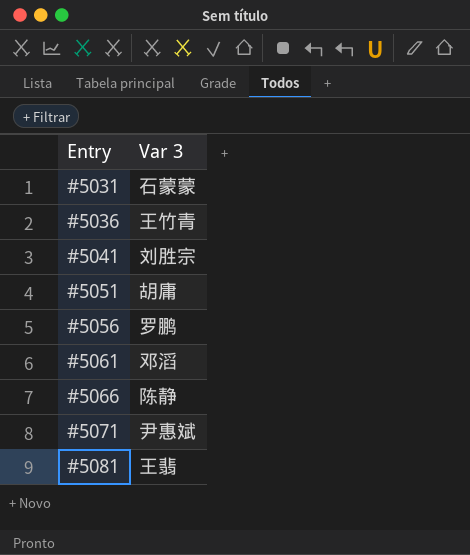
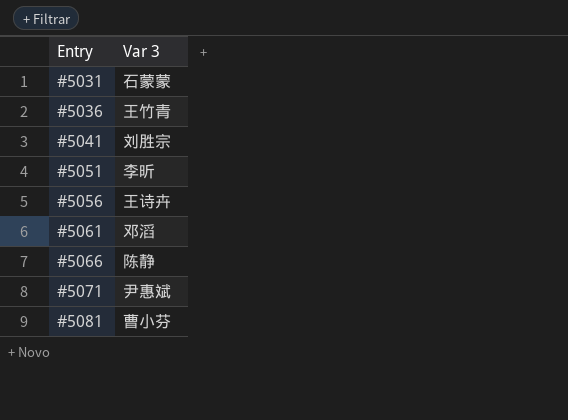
#5051 | Var 3: 胡庸 -> 李昕
#5056 | Var 3: 罗鹏 -> 王诗卉
#5081 | Var 3: 王翡 -> 曹小芬

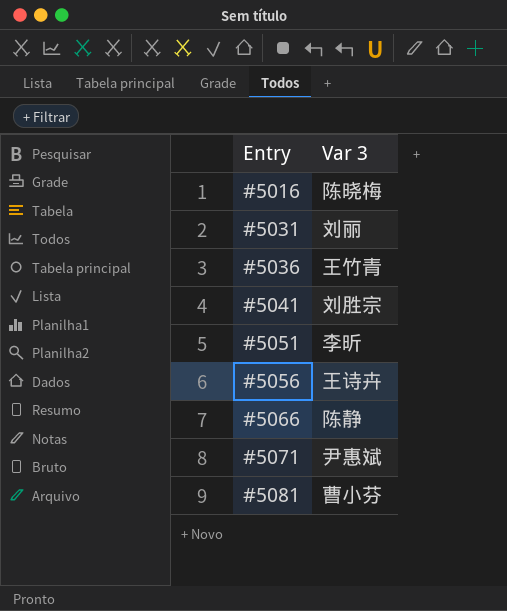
row #5061: 邓滔 -> none
row #5016: none -> 陈晓梅
#5031 | Var 3: 石蒙蒙 -> 刘丽

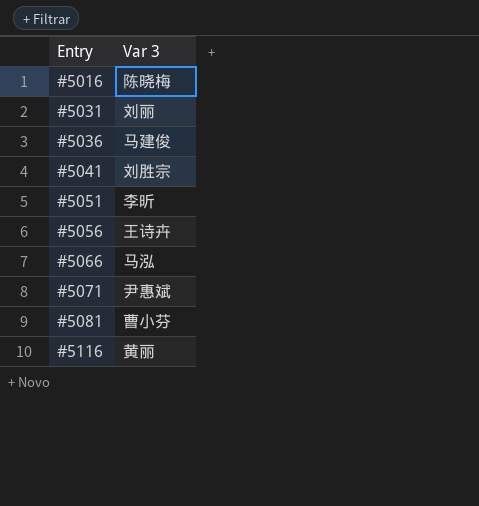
#5036 | Var 3: 王竹青 -> 马建俊
#5066 | Var 3: 陈静 -> 马泓
row #5116: none -> 黄丽

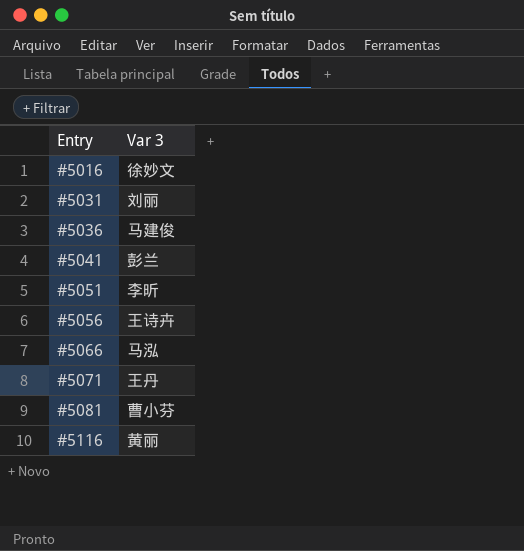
#5016 | Var 3: 陈晓梅 -> 徐妙文
#5041 | Var 3: 刘胜宗 -> 彭兰
#5071 | Var 3: 尹惠斌 -> 王丹

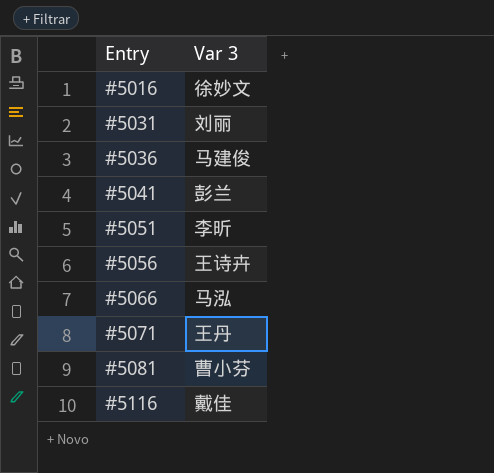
#5116 | Var 3: 黄丽 -> 戴佳

